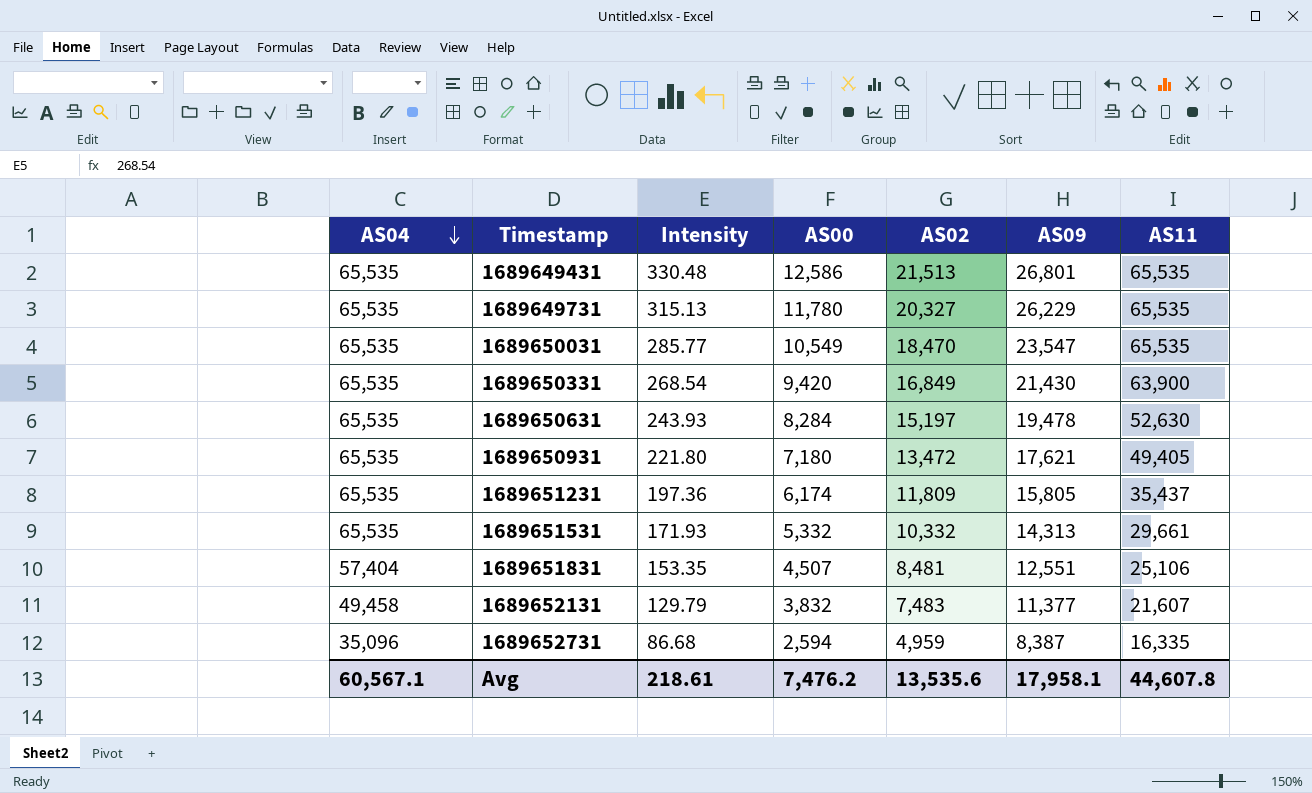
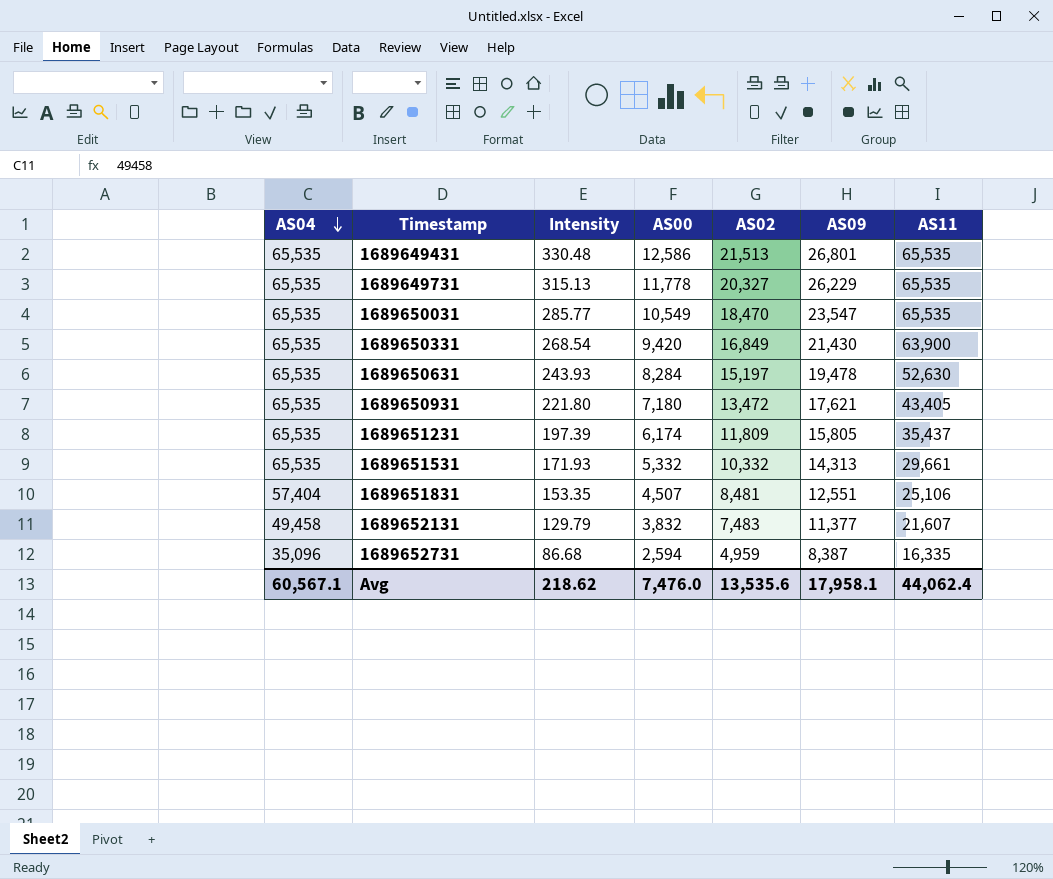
1689649731 | AS00: 11,780 -> 11,778
1689650931 | AS11: 49,405 -> 43,405
1689651231 | Intensity: 197.36 -> 197.39
Avg | Intensity: 218.61 -> 218.62
Avg | AS00: 7,476.2 -> 7,476.0
Avg | AS11: 44,607.8 -> 44,062.4

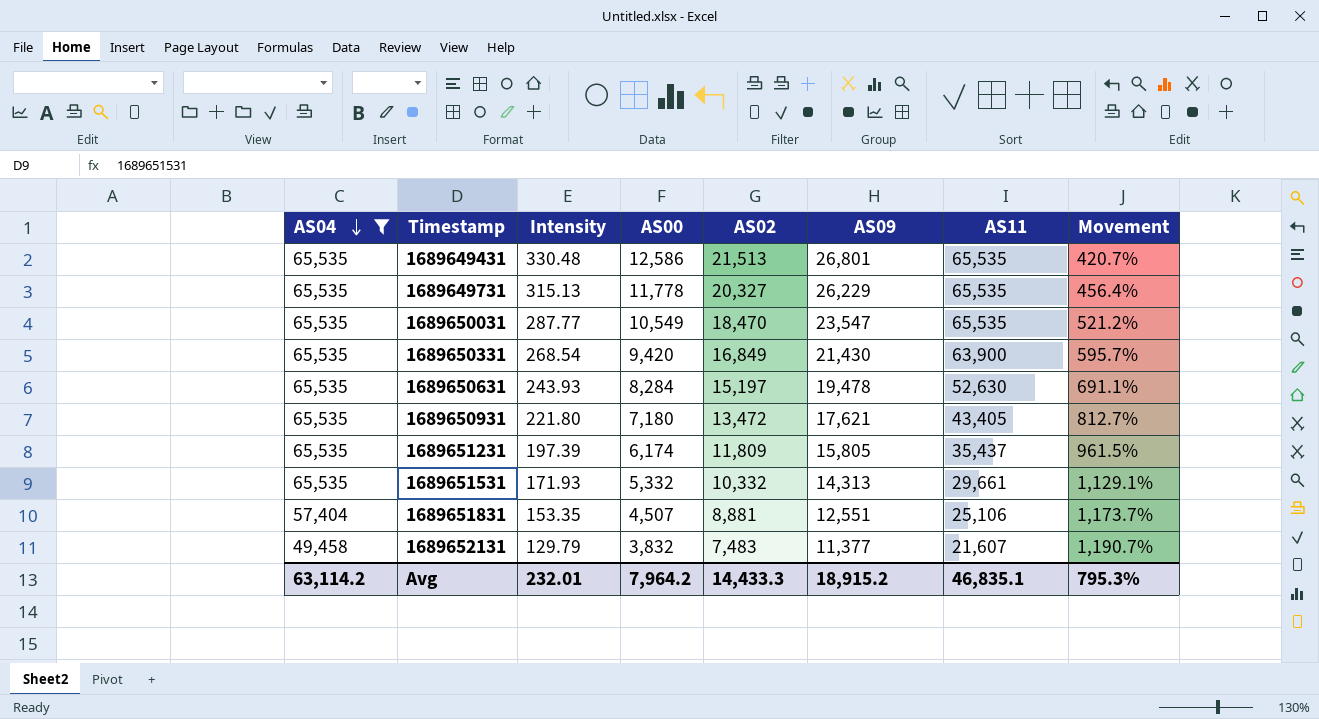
filter: none -> AS04 != 35,096
column Movement | formula: none -> ([AS04] - [AS00]) / [AS00]
1689650031 | Intensity: 285.77 -> 287.77
1689651831 | AS02: 8,481 -> 8,881
Avg | AS04: 60,567.1 -> 63,114.2
Avg | Intensity: 218.62 -> 232.01
Avg | AS00: 7,476.0 -> 7,964.2
Avg | AS02: 13,535.6 -> 14,433.3
Avg | AS09: 17,958.1 -> 18,915.2
Avg | AS11: 44,062.4 -> 46,835.1

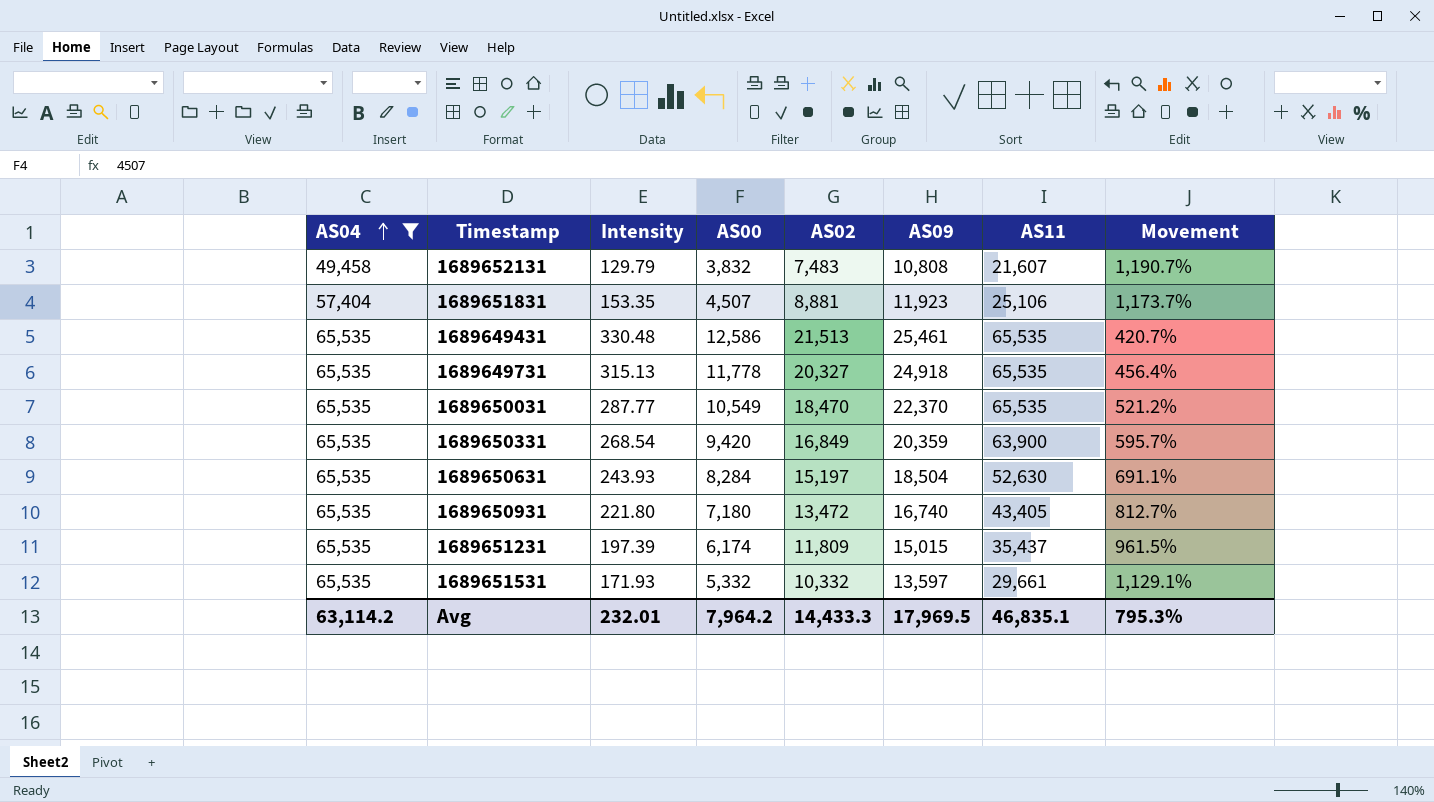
row order: AS04 descending -> AS04 ascending
1689652131 | AS09: 11,377 -> 10,808
1689651831 | AS09: 12,551 -> 11,923
1689649431 | AS09: 26,801 -> 25,461
1689649731 | AS09: 26,229 -> 24,918
1689650031 | AS09: 23,547 -> 22,370
1689650331 | AS09: 21,430 -> 20,359
1689650631 | AS09: 19,478 -> 18,504
1689650931 | AS09: 17,621 -> 16,740
1689651231 | AS09: 15,805 -> 15,015
1689651531 | AS09: 14,313 -> 13,597
Avg | AS09: 18,915.2 -> 17,969.5

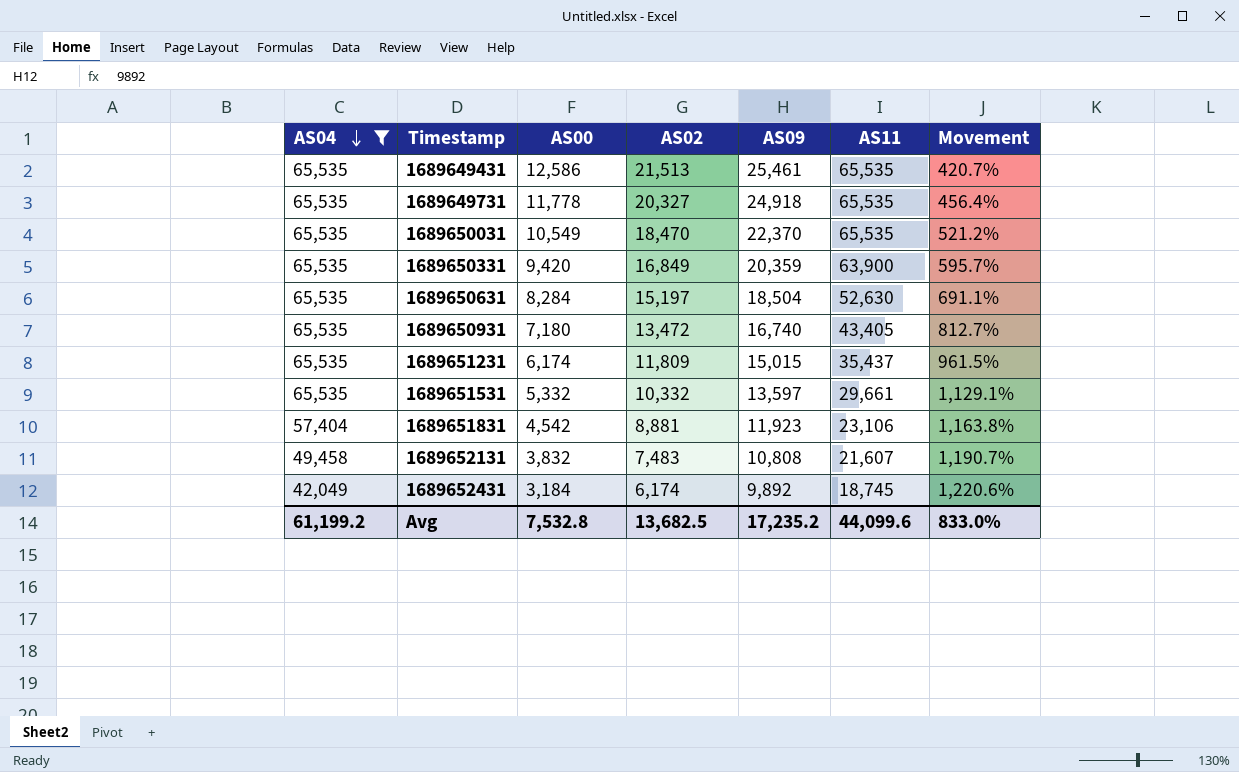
row order: AS04 ascending -> AS04 descending
column Intensity | position: 3 -> none
1689651831 | AS00: 4,507 -> 4,542
1689651831 | AS11: 25,106 -> 23,106
1689651831 | Movement: 1,173.7% -> 1,163.8%
row 1689652431: none -> 42,049 | 3,184 | 6,174 | 9,892 | 18,745 | 1,220.6%
Avg | AS04: 63,114.2 -> 61,199.2
Avg | AS00: 7,964.2 -> 7,532.8
Avg | AS02: 14,433.3 -> 13,682.5
Avg | AS09: 17,969.5 -> 17,235.2
Avg | AS11: 46,835.1 -> 44,099.6
Avg | Movement: 795.3% -> 833.0%

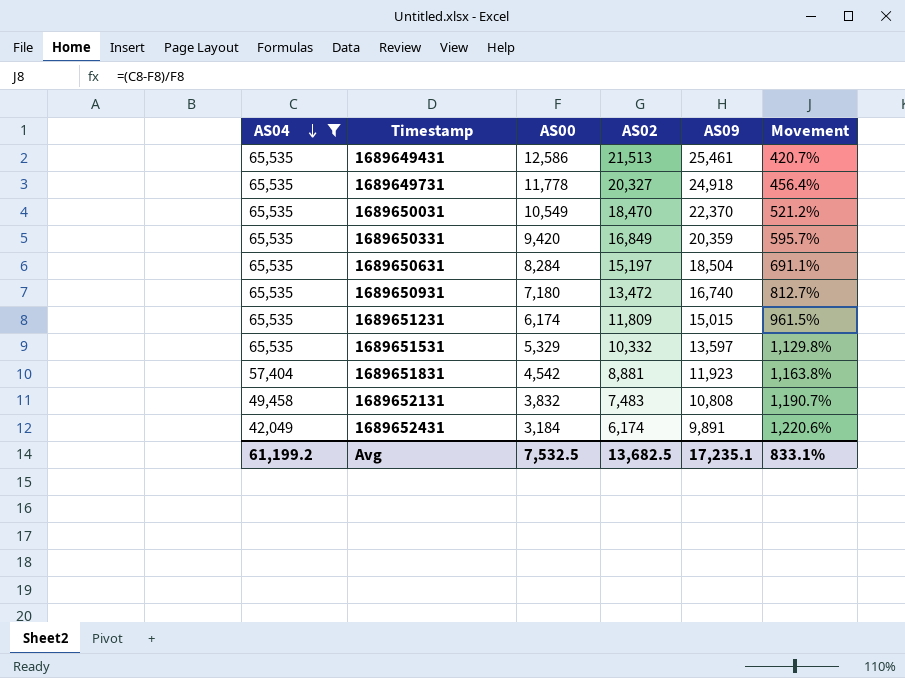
column AS11 | position: 6 -> none
1689651531 | AS00: 5,332 -> 5,329
1689651531 | Movement: 1,129.1% -> 1,129.8%
1689652431 | AS09: 9,892 -> 9,891
Avg | AS00: 7,532.8 -> 7,532.5
Avg | AS09: 17,235.2 -> 17,235.1
Avg | Movement: 833.0% -> 833.1%

